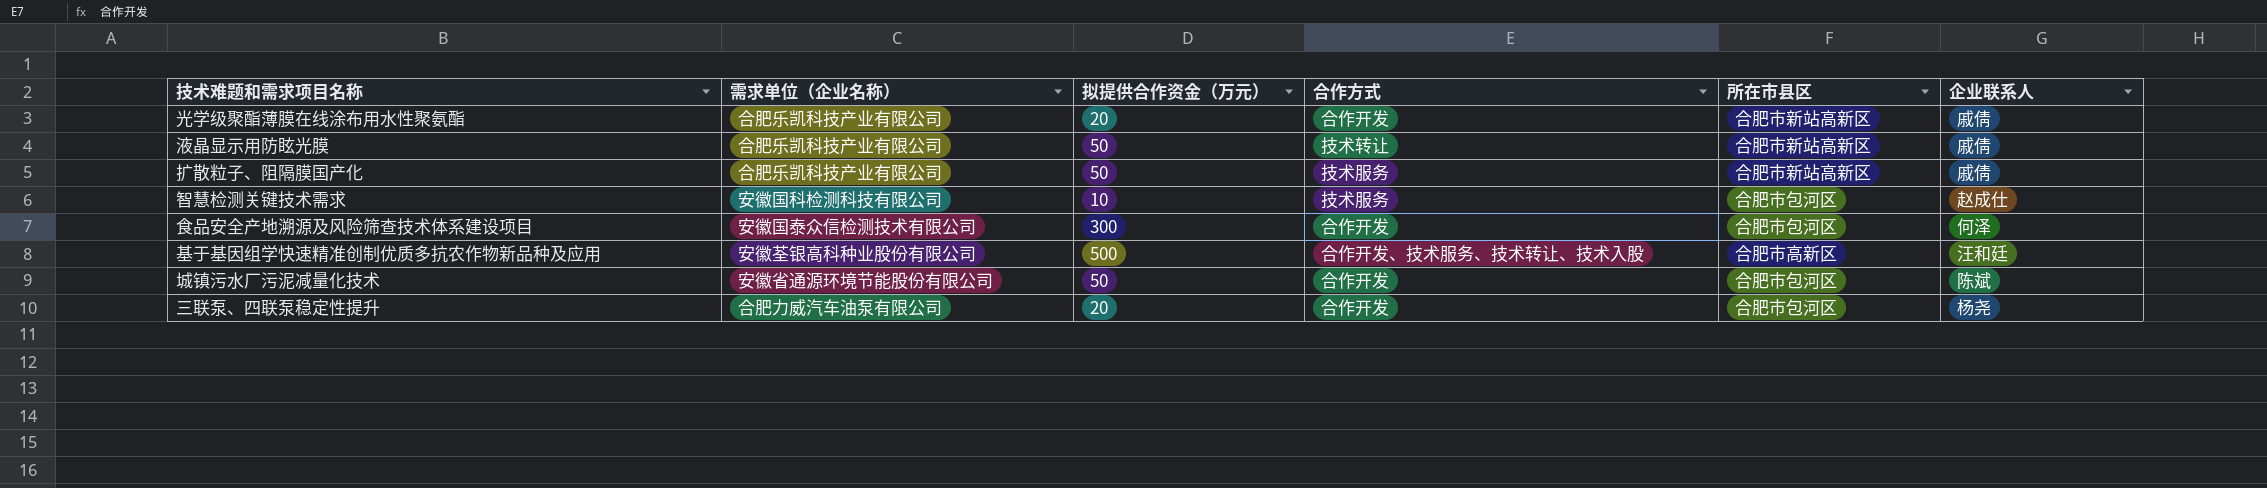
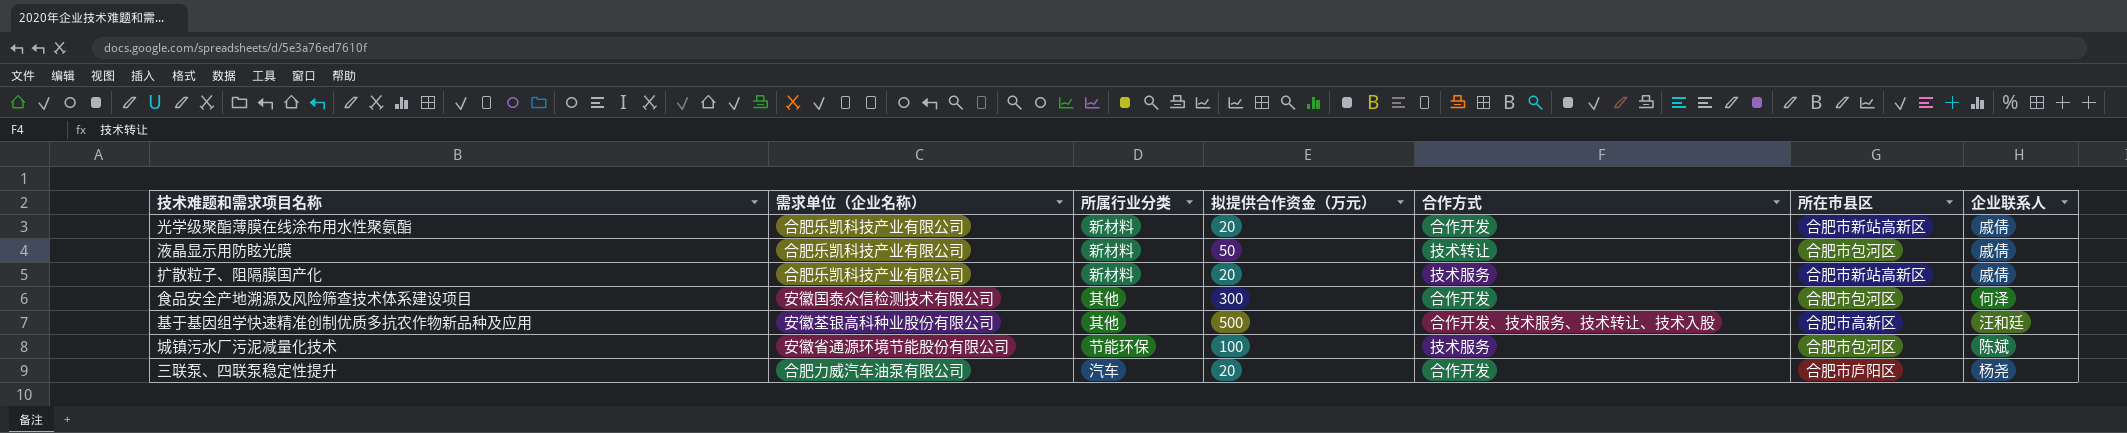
column 所属行业分类 | position: none -> 3
row 智慧检测关键技术需求: 安徽国科检测科技有限公司 | 10 | 技术服务 | 合肥市包河区 | 赵成仕 -> none
液晶显示用防眩光膜 | 所在市县区: 合肥市新站高新区 -> 合肥市包河区
扩散粒子、阻隔膜国产化 | 拟提供合作资金（万元）: 50 -> 20
城镇污水厂污泥减量化技术 | 拟提供合作资金（万元）: 50 -> 100
城镇污水厂污泥减量化技术 | 合作方式: 合作开发 -> 技术服务
三联泵、四联泵稳定性提升 | 所在市县区: 合肥市包河区 -> 合肥市庐阳区

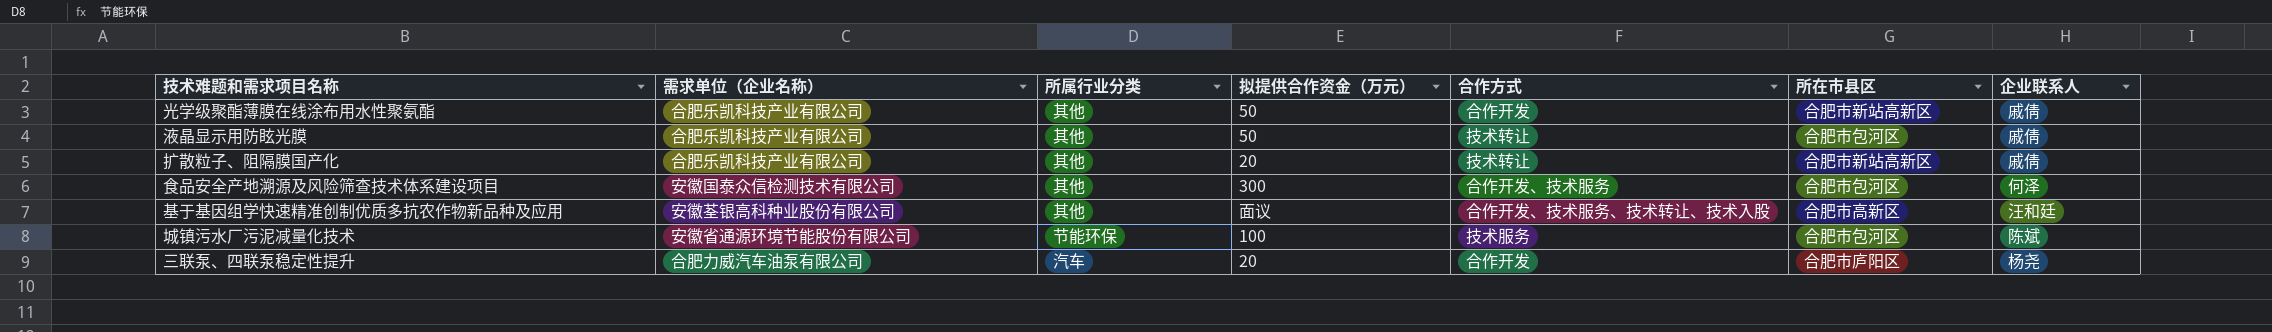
光学级聚酯薄膜在线涂布用水性聚氨酯 | 所属行业分类: 新材料 -> 其他
光学级聚酯薄膜在线涂布用水性聚氨酯 | 拟提供合作资金（万元）: 20 -> 50
液晶显示用防眩光膜 | 所属行业分类: 新材料 -> 其他
扩散粒子、阻隔膜国产化 | 所属行业分类: 新材料 -> 其他
扩散粒子、阻隔膜国产化 | 合作方式: 技术服务 -> 技术转让
食品安全产地溯源及风险筛查技术体系建设项目 | 合作方式: 合作开发 -> 合作开发、技术服务
基于基因组学快速精准创制优质多抗农作物新品种及应用 | 拟提供合作资金（万元）: 500 -> 面议

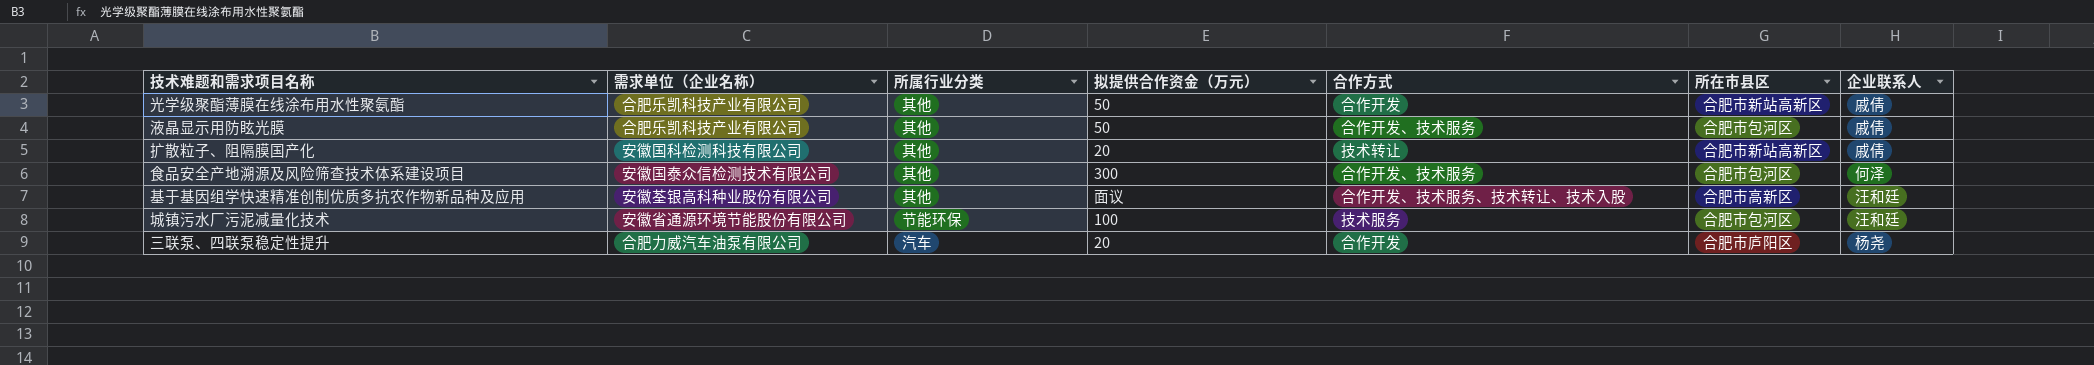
液晶显示用防眩光膜 | 合作方式: 技术转让 -> 合作开发、技术服务
扩散粒子、阻隔膜国产化 | 需求单位（企业名称）: 合肥乐凯科技产业有限公司 -> 安徽国科检测科技有限公司
城镇污水厂污泥减量化技术 | 企业联系人: 陈斌 -> 汪和廷

